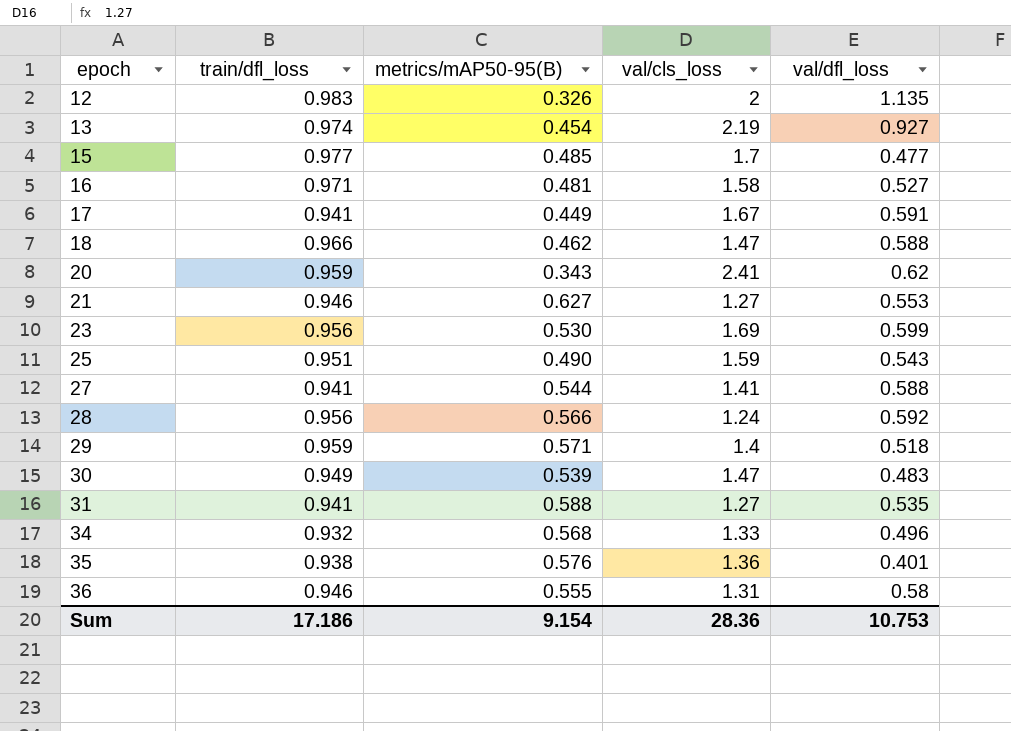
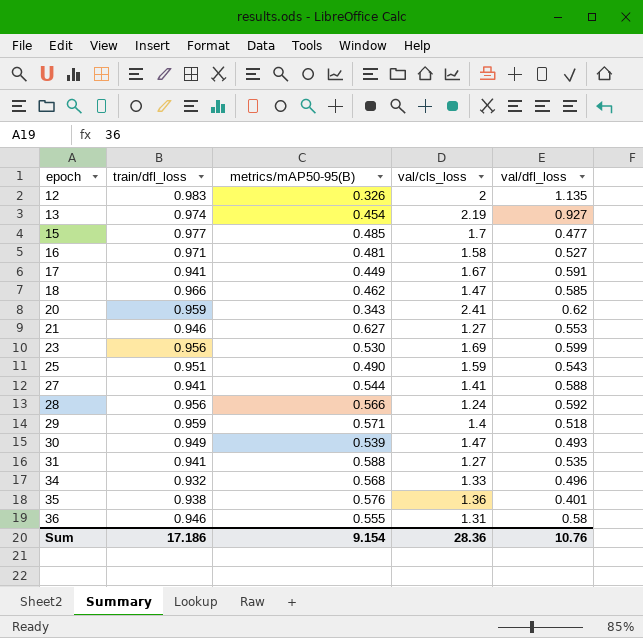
18 | val/dfl_loss: 0.588 -> 0.585
30 | val/dfl_loss: 0.483 -> 0.493
Sum | val/dfl_loss: 10.753 -> 10.76

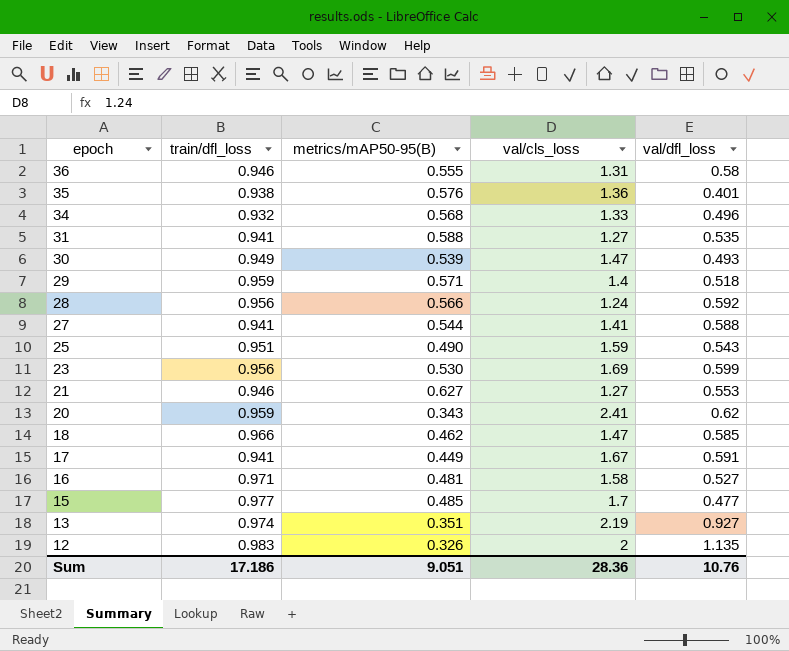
row order: epoch ascending -> epoch descending
13 | metrics/mAP50-95(B): 0.454 -> 0.351
Sum | metrics/mAP50-95(B): 9.154 -> 9.051

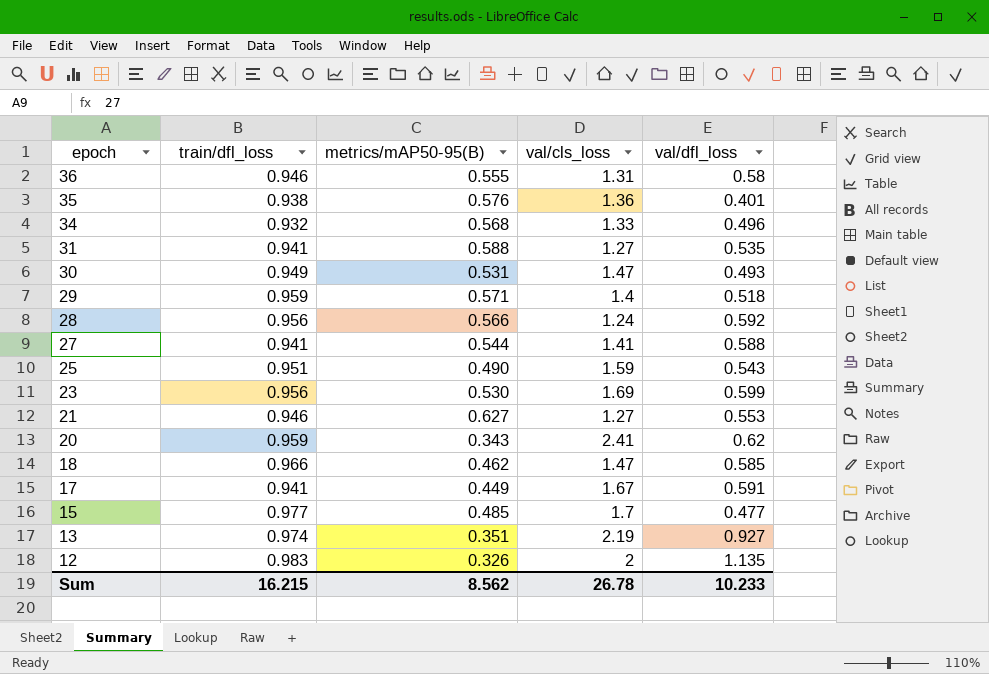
row 16: 0.971 | 0.481 | 1.58 | 0.527 -> none
30 | metrics/mAP50-95(B): 0.539 -> 0.531
Sum | train/dfl_loss: 17.186 -> 16.215
Sum | metrics/mAP50-95(B): 9.051 -> 8.562
Sum | val/cls_loss: 28.36 -> 26.78
Sum | val/dfl_loss: 10.76 -> 10.233

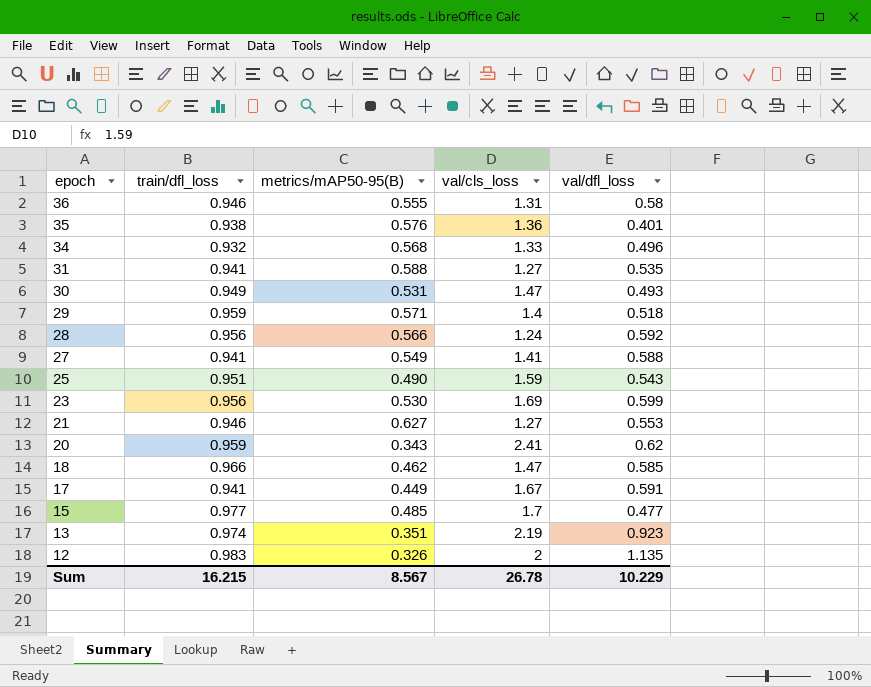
27 | metrics/mAP50-95(B): 0.544 -> 0.549
13 | val/dfl_loss: 0.927 -> 0.923
Sum | metrics/mAP50-95(B): 8.562 -> 8.567
Sum | val/dfl_loss: 10.233 -> 10.229

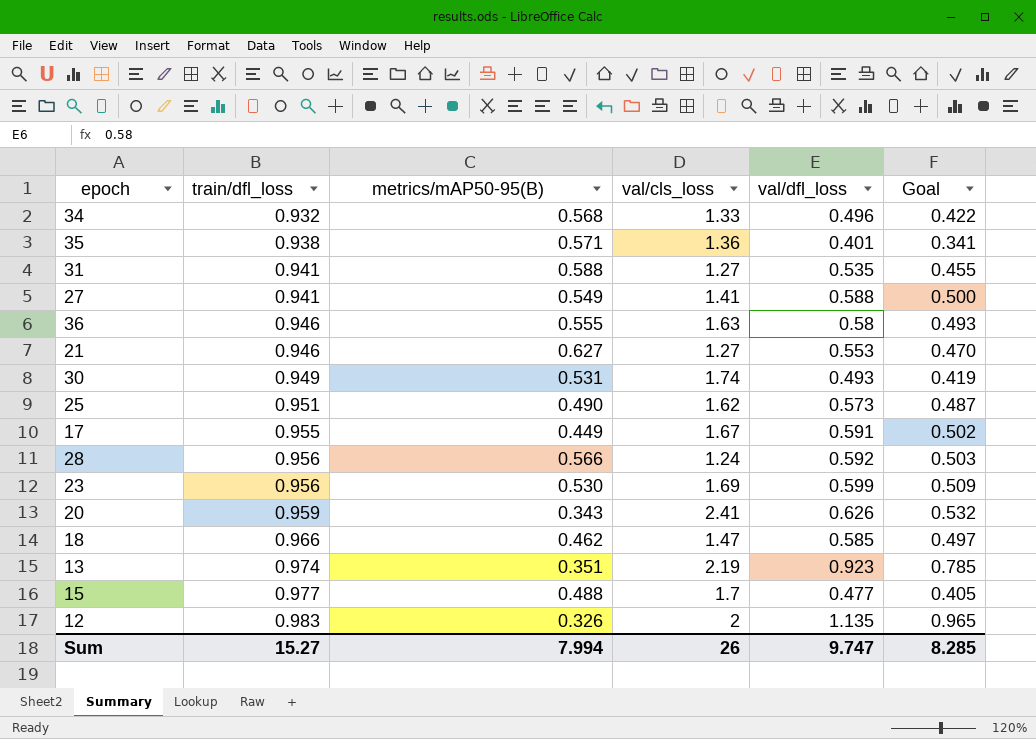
row order: epoch descending -> train/dfl_loss ascending
column Goal | formula: none -> [val/dfl_loss] * 0.85
row 29: 0.959 | 0.571 | 1.4 | 0.518 -> none
35 | metrics/mAP50-95(B): 0.576 -> 0.571
36 | val/cls_loss: 1.31 -> 1.63
30 | val/cls_loss: 1.47 -> 1.74
25 | val/cls_loss: 1.59 -> 1.62
25 | val/dfl_loss: 0.543 -> 0.573
17 | train/dfl_loss: 0.941 -> 0.955
20 | val/dfl_loss: 0.62 -> 0.626
15 | metrics/mAP50-95(B): 0.485 -> 0.488
Sum | train/dfl_loss: 16.215 -> 15.27
Sum | metrics/mAP50-95(B): 8.567 -> 7.994
Sum | val/cls_loss: 26.78 -> 26
Sum | val/dfl_loss: 10.229 -> 9.747

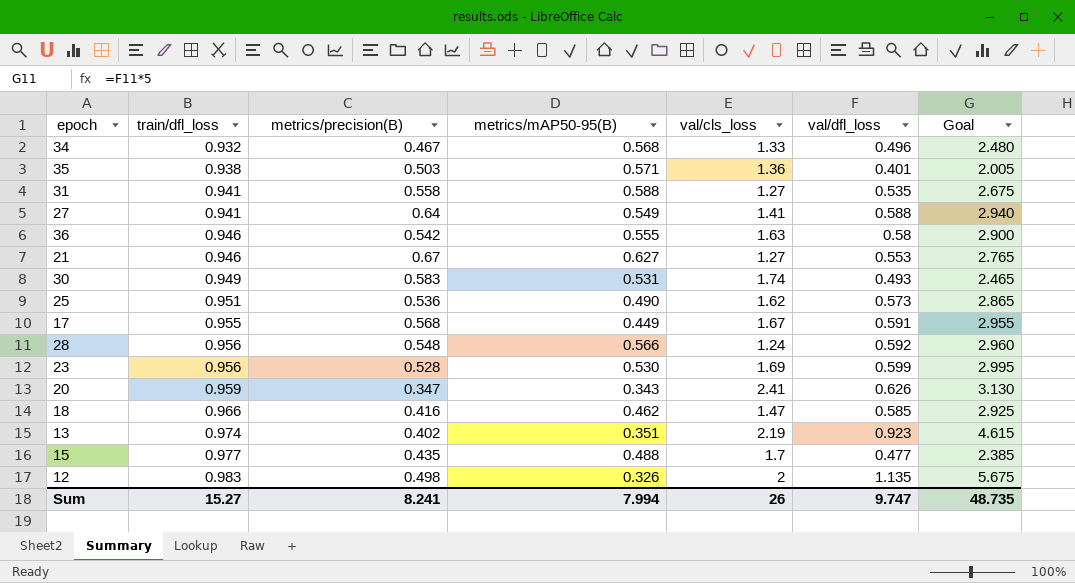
column metrics/precision(B) | position: none -> 3
column Goal | formula: [val/dfl_loss] * 0.85 -> [val/dfl_loss] * 5
Sum | Goal: 8.285 -> 48.735

